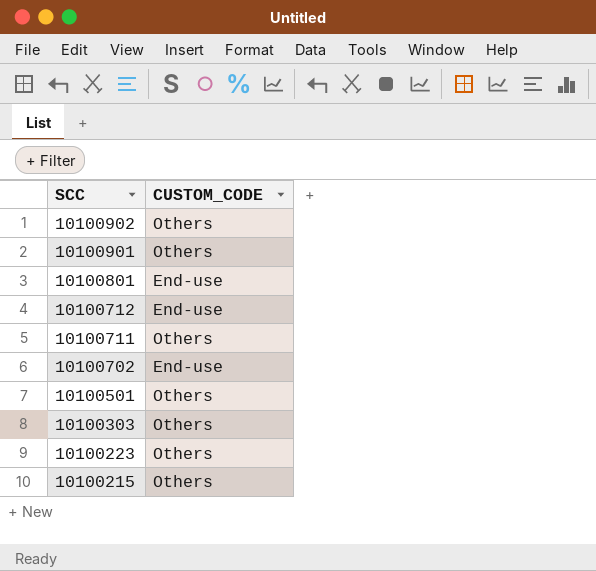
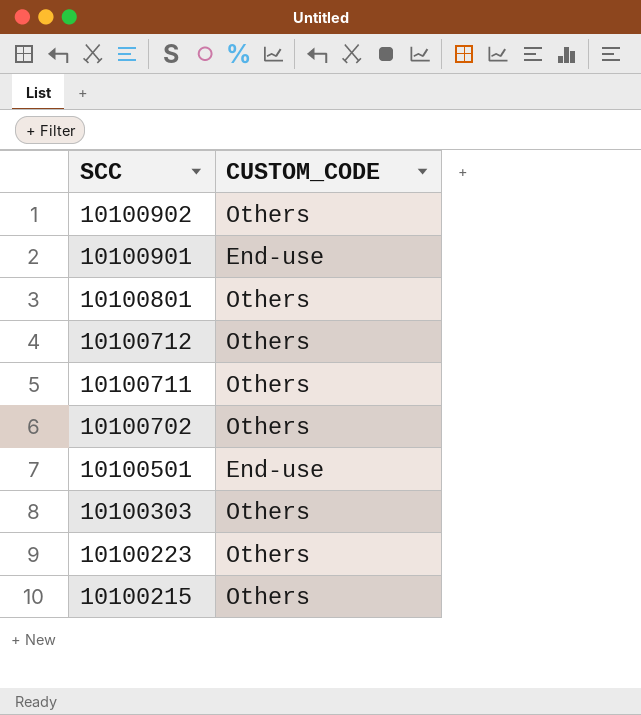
10100901 | CUSTOM_CODE: Others -> End-use
10100801 | CUSTOM_CODE: End-use -> Others
10100712 | CUSTOM_CODE: End-use -> Others
10100702 | CUSTOM_CODE: End-use -> Others
10100501 | CUSTOM_CODE: Others -> End-use

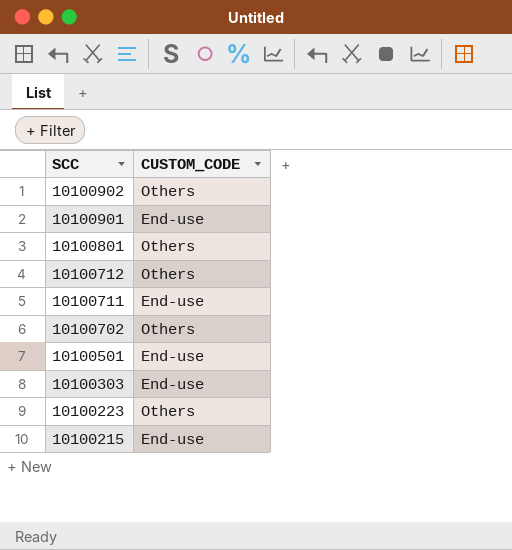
10100711 | CUSTOM_CODE: Others -> End-use
10100303 | CUSTOM_CODE: Others -> End-use
10100215 | CUSTOM_CODE: Others -> End-use

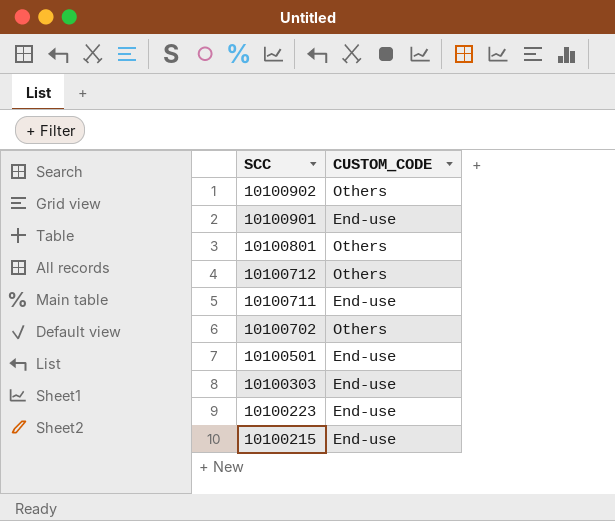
10100223 | CUSTOM_CODE: Others -> End-use

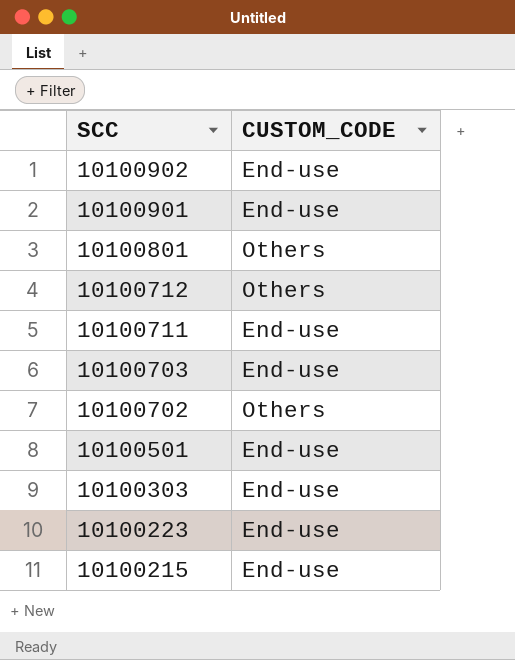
10100902 | CUSTOM_CODE: Others -> End-use
row 10100703: none -> End-use

